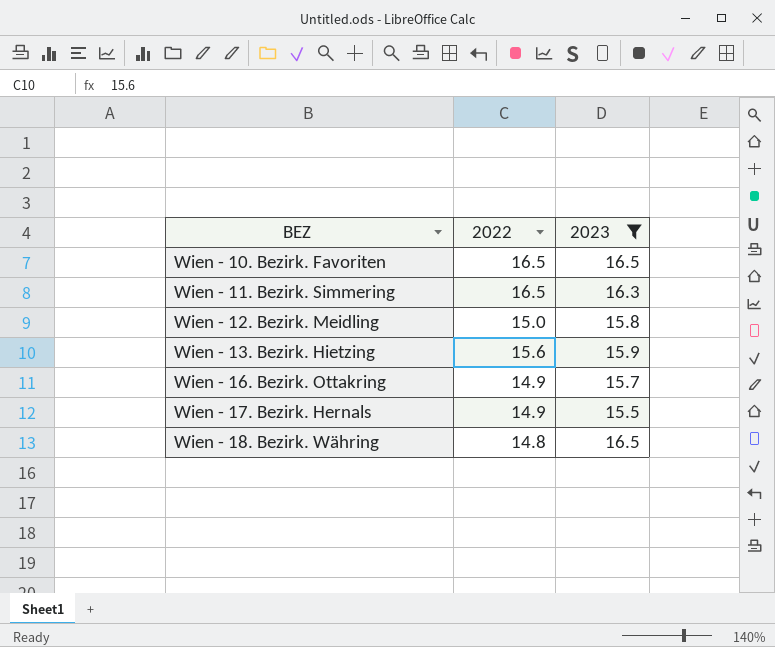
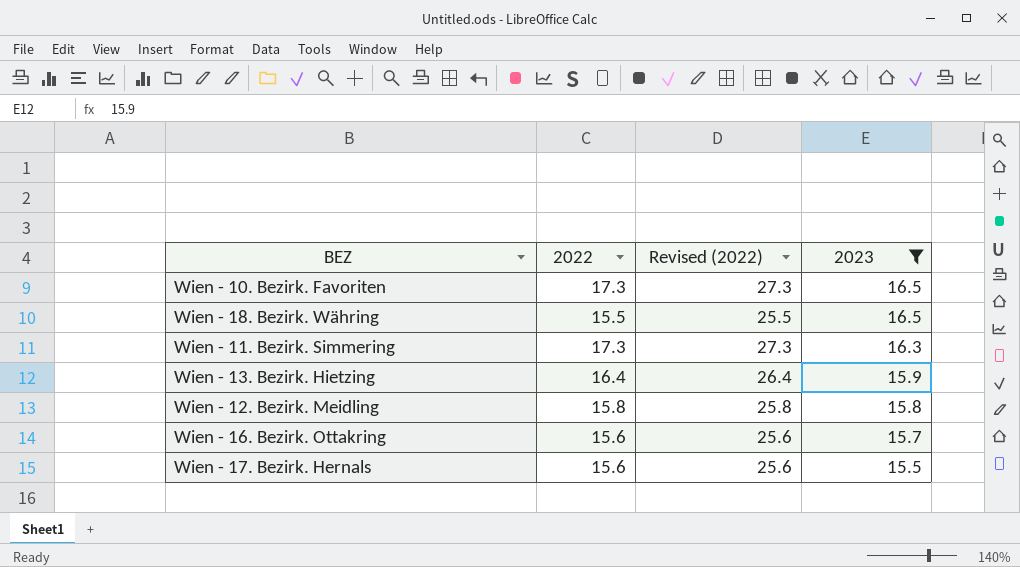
row order: BEZ ascending -> 2023 descending
column Revised (2022) | formula: none -> [2022] + 10
Wien - 10. Bezirk. Favoriten | 2022: 16.5 -> 17.3
Wien - 18. Bezirk. Währing | 2022: 14.8 -> 15.5
Wien - 11. Bezirk. Simmering | 2022: 16.5 -> 17.3
Wien - 13. Bezirk. Hietzing | 2022: 15.6 -> 16.4
Wien - 12. Bezirk. Meidling | 2022: 15.0 -> 15.8
Wien - 16. Bezirk. Ottakring | 2022: 14.9 -> 15.6
Wien - 17. Bezirk. Hernals | 2022: 14.9 -> 15.6

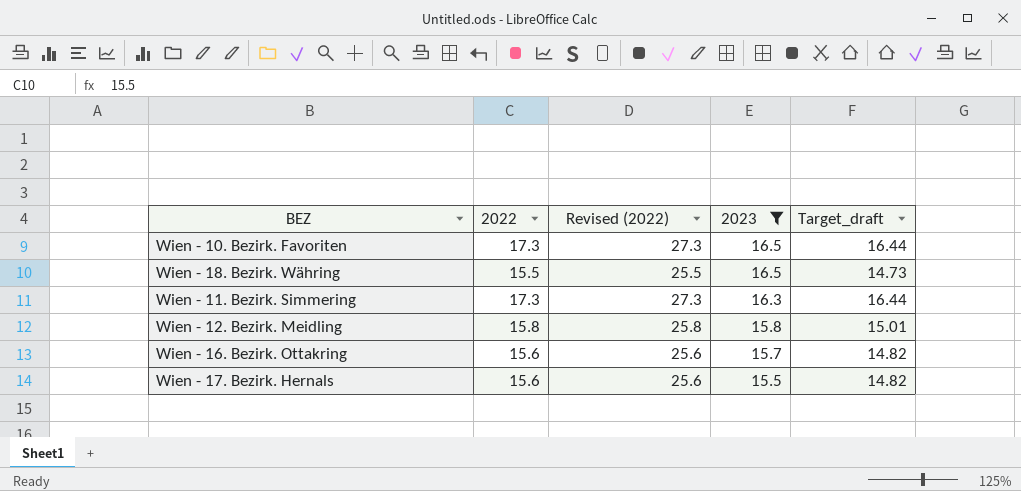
column Target_draft | formula: none -> [2022] * 0.95
row Wien - 13. Bezirk. Hietzing: 16.4 | 26.4 | 15.9 -> none

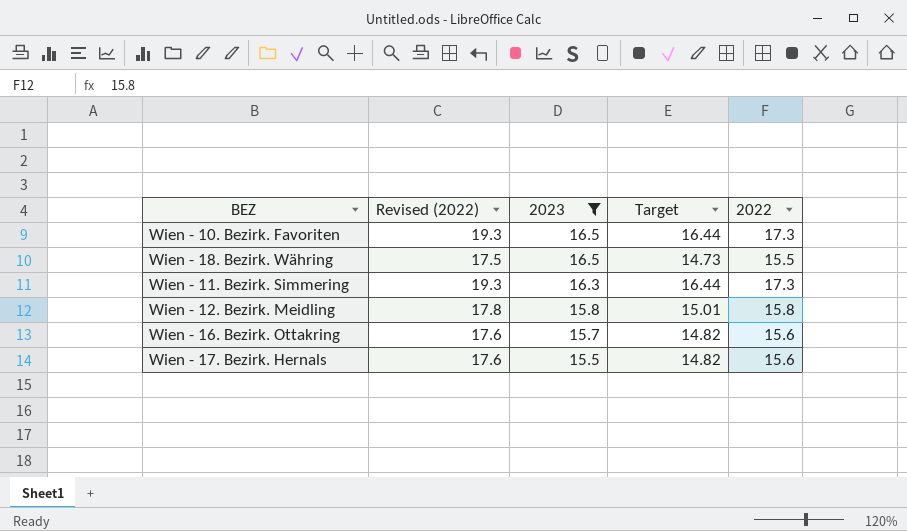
column Revised (2022) | formula: [2022] + 10 -> [2022] + 2
column name: Target_draft -> Target
column 2022 | position: 2 -> 5

